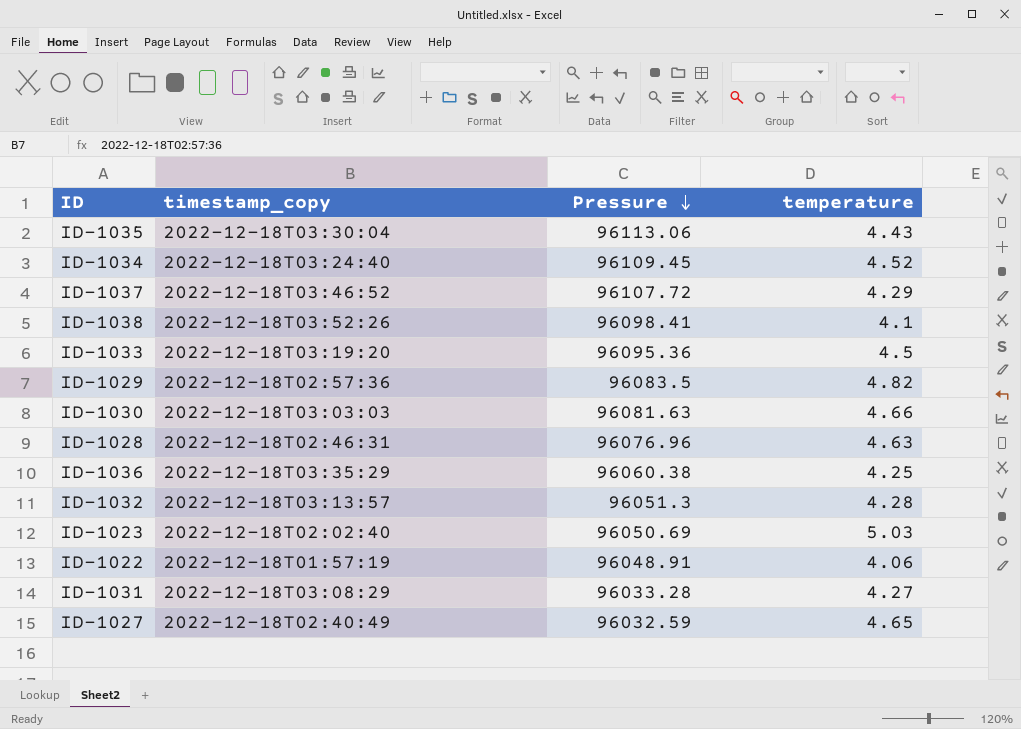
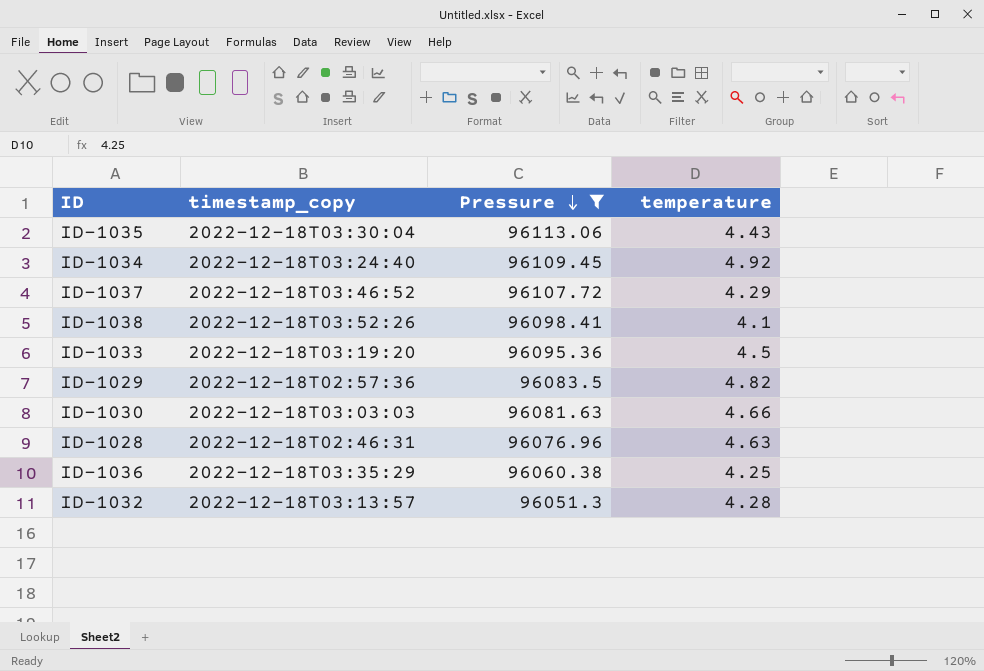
filter: none -> Pressure >= 96051.3
ID-1034 | temperature: 4.52 -> 4.92

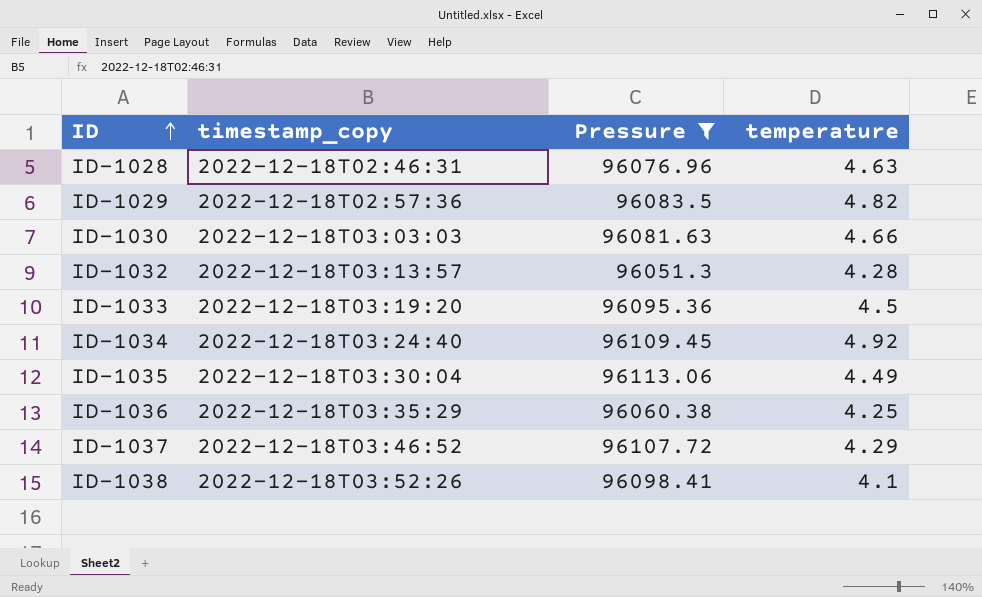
row order: Pressure descending -> ID ascending
ID-1035 | temperature: 4.43 -> 4.49

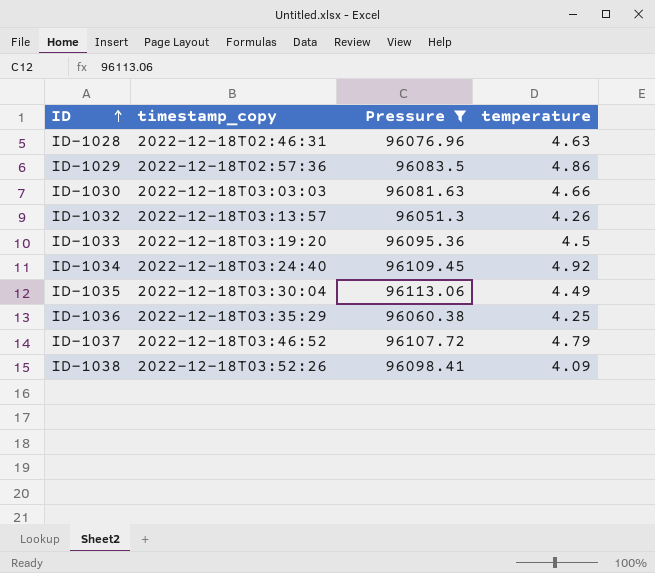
ID-1029 | temperature: 4.82 -> 4.86
ID-1032 | temperature: 4.28 -> 4.26
ID-1037 | temperature: 4.29 -> 4.79
ID-1038 | temperature: 4.1 -> 4.09

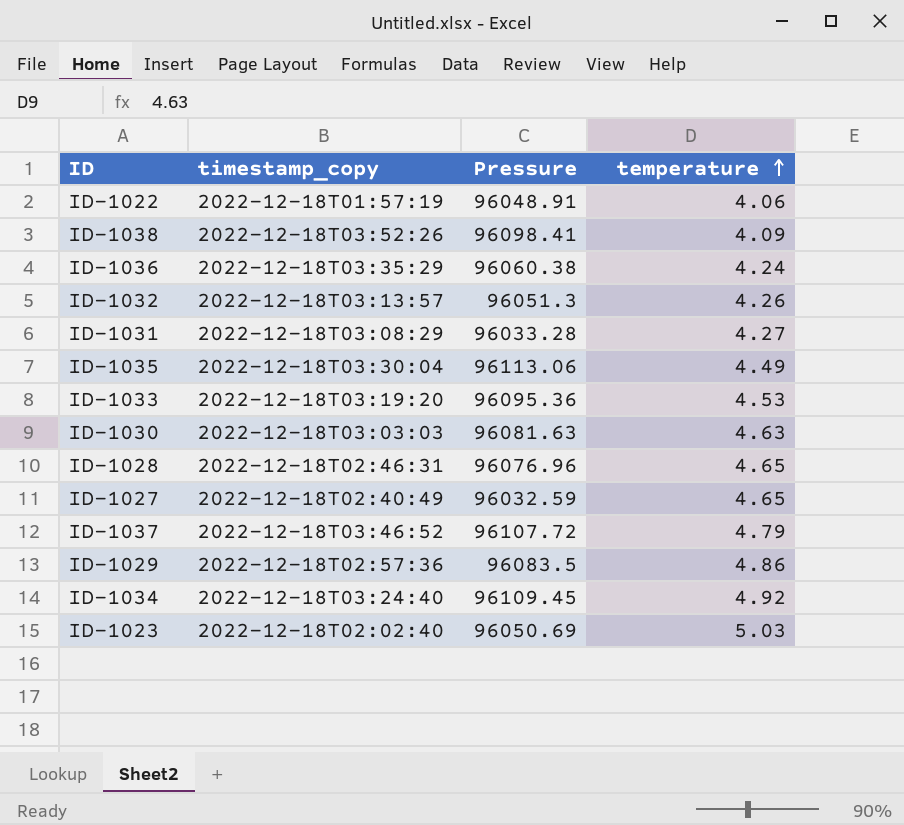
filter: Pressure >= 96051.3 -> none
row order: ID ascending -> temperature ascending
ID-1036 | temperature: 4.25 -> 4.24
ID-1033 | temperature: 4.5 -> 4.53
ID-1030 | temperature: 4.66 -> 4.63
ID-1028 | temperature: 4.63 -> 4.65

